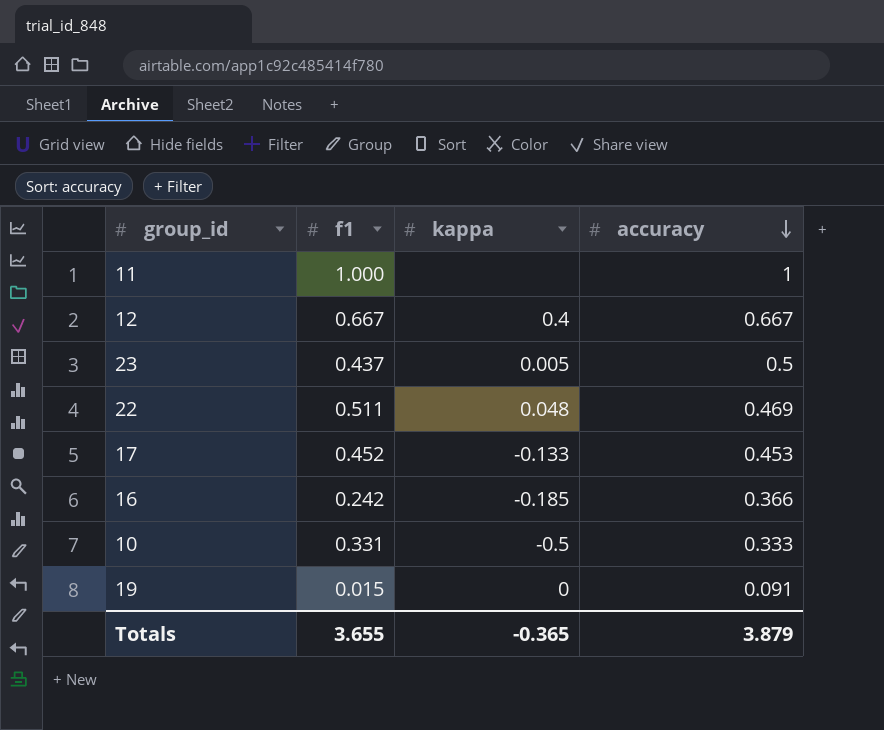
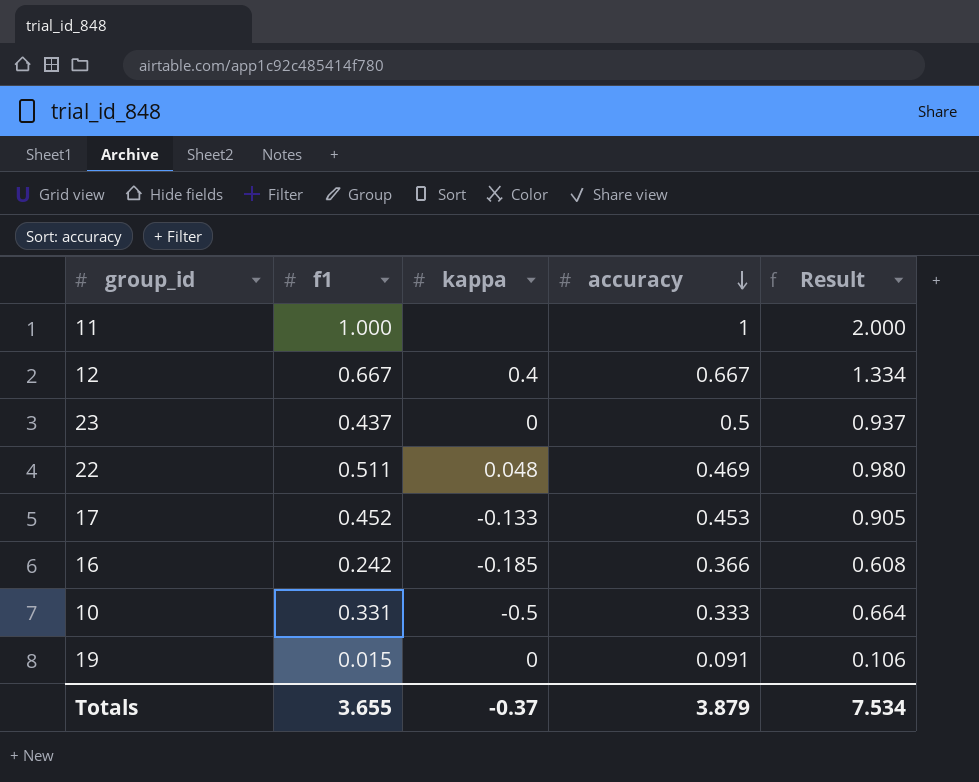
column Result | formula: none -> [f1] + [accuracy]
23 | kappa: 0.005 -> 0
Totals | kappa: -0.365 -> -0.37

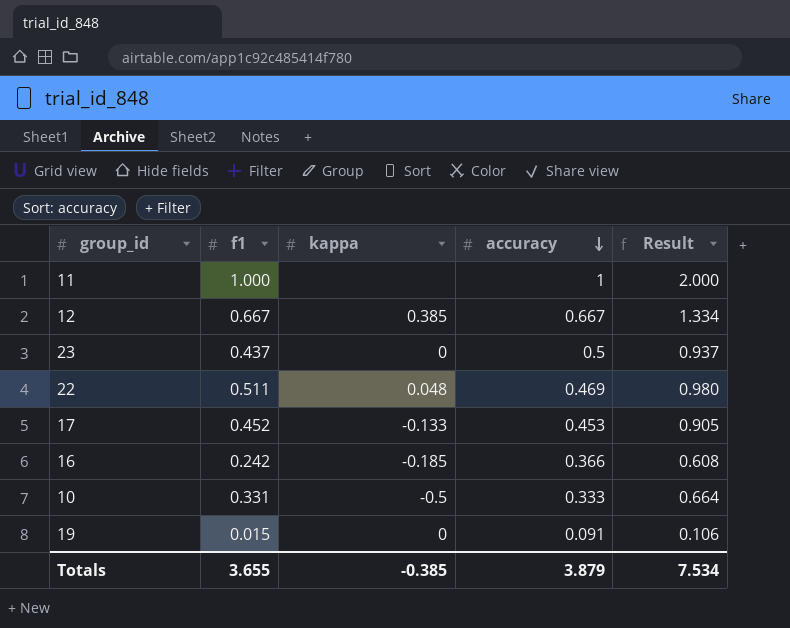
12 | kappa: 0.4 -> 0.385
Totals | kappa: -0.37 -> -0.385

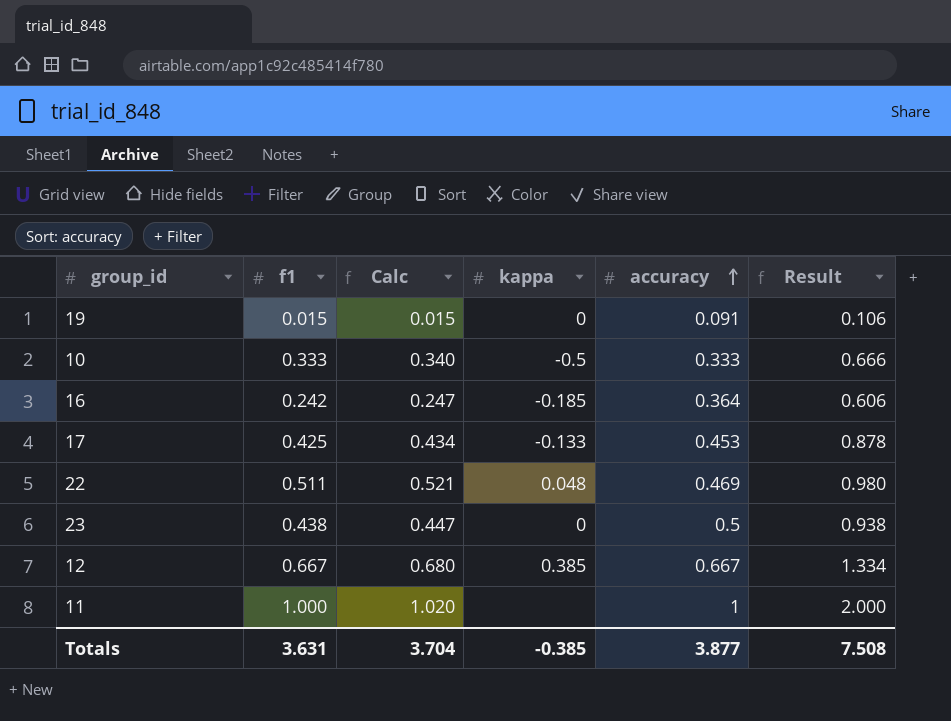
row order: accuracy descending -> accuracy ascending
column Calc | formula: none -> [f1] * 1.02
10 | f1: 0.331 -> 0.333
10 | Result: 0.664 -> 0.666
16 | accuracy: 0.366 -> 0.364
16 | Result: 0.608 -> 0.606
17 | f1: 0.452 -> 0.425
17 | Result: 0.905 -> 0.878
23 | f1: 0.437 -> 0.438
23 | Result: 0.937 -> 0.938
Totals | f1: 3.655 -> 3.631
Totals | accuracy: 3.879 -> 3.877
Totals | Result: 7.534 -> 7.508

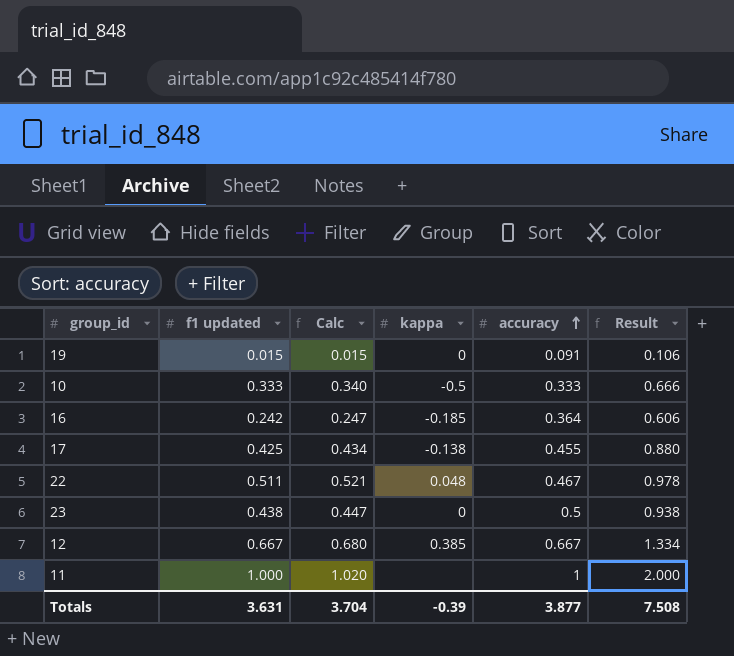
column name: f1 -> f1 updated
17 | kappa: -0.133 -> -0.138
17 | accuracy: 0.453 -> 0.455
17 | Result: 0.878 -> 0.880
22 | accuracy: 0.469 -> 0.467
22 | Result: 0.980 -> 0.978
Totals | kappa: -0.385 -> -0.39

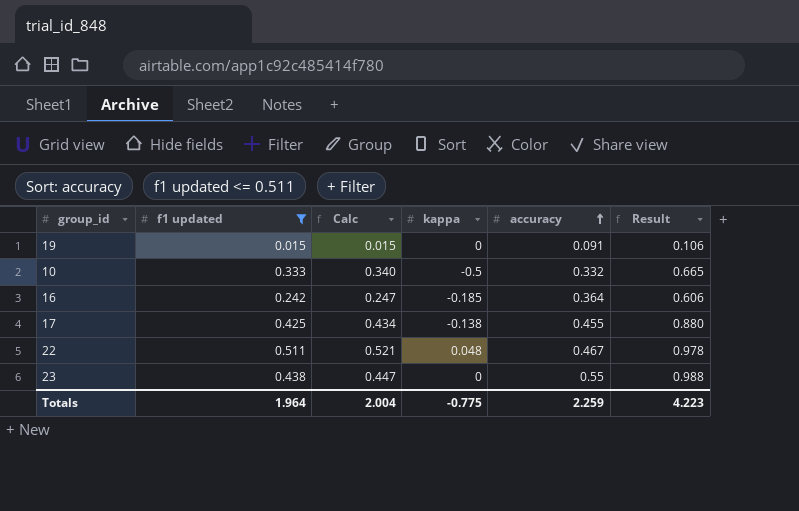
filter: none -> f1 updated <= 0.511
10 | accuracy: 0.333 -> 0.332
10 | Result: 0.666 -> 0.665
23 | accuracy: 0.5 -> 0.55
23 | Result: 0.938 -> 0.988
Totals | f1 updated: 3.631 -> 1.964
Totals | Calc: 3.704 -> 2.004
Totals | kappa: -0.39 -> -0.775
Totals | accuracy: 3.877 -> 2.259
Totals | Result: 7.508 -> 4.223

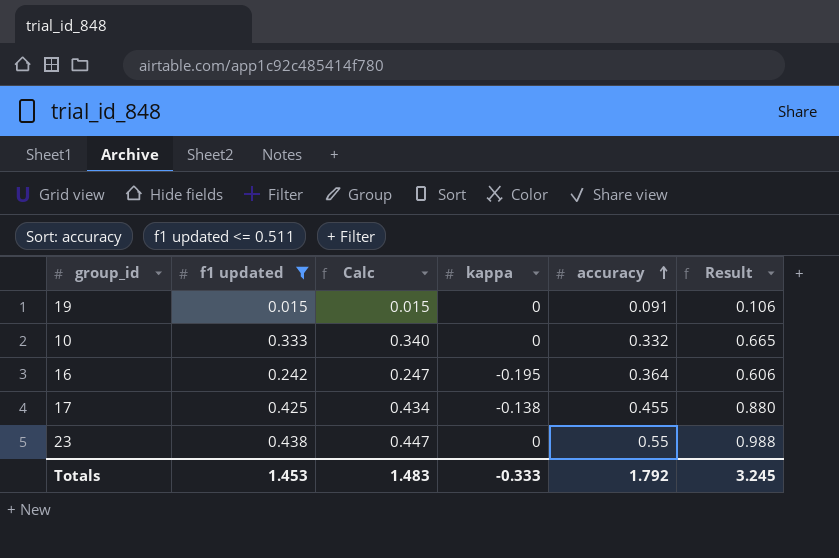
row 22: 0.511 | 0.521 | 0.048 | 0.467 | 0.978 -> none
10 | kappa: -0.5 -> 0
16 | kappa: -0.185 -> -0.195
Totals | f1 updated: 1.964 -> 1.453
Totals | Calc: 2.004 -> 1.483
Totals | kappa: -0.775 -> -0.333
Totals | accuracy: 2.259 -> 1.792
Totals | Result: 4.223 -> 3.245

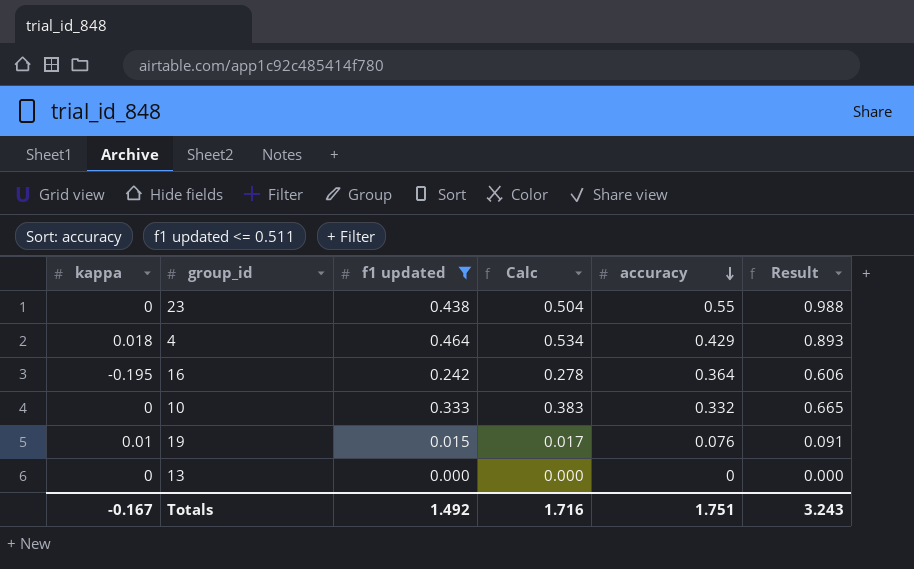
row order: accuracy ascending -> accuracy descending
column kappa | position: 4 -> 1
column Calc | formula: [f1 updated] * 1.02 -> [f1 updated] * 1.15
row 17: 0.425 | 0.434 | -0.138 | 0.455 | 0.880 -> none
row 4: none -> 0.018 | 0.464 | 0.534 | 0.429 | 0.893
19 | kappa: 0 -> 0.01
19 | accuracy: 0.091 -> 0.076
19 | Result: 0.106 -> 0.091
row 13: none -> 0 | 0.000 | 0.000 | 0 | 0.000
Totals | kappa: -0.333 -> -0.167
Totals | f1 updated: 1.453 -> 1.492
Totals | Calc: 1.483 -> 1.716
Totals | accuracy: 1.792 -> 1.751
Totals | Result: 3.245 -> 3.243

